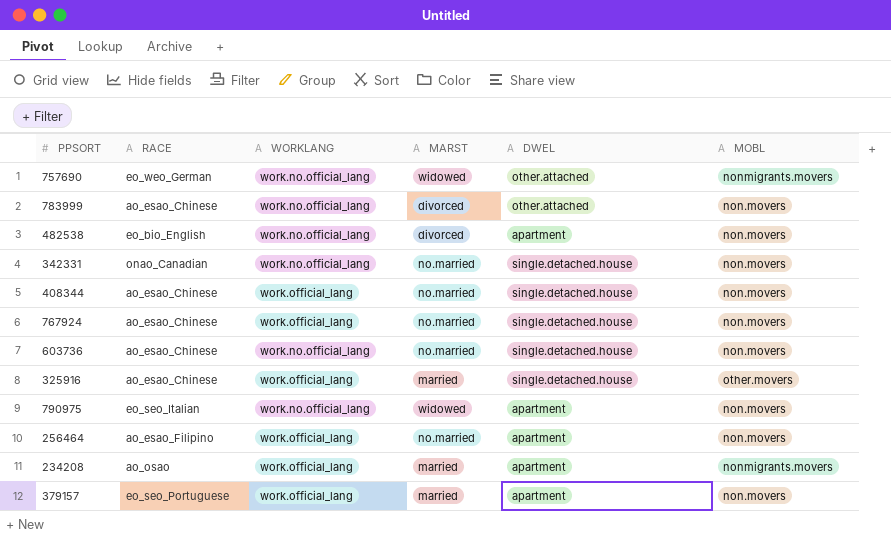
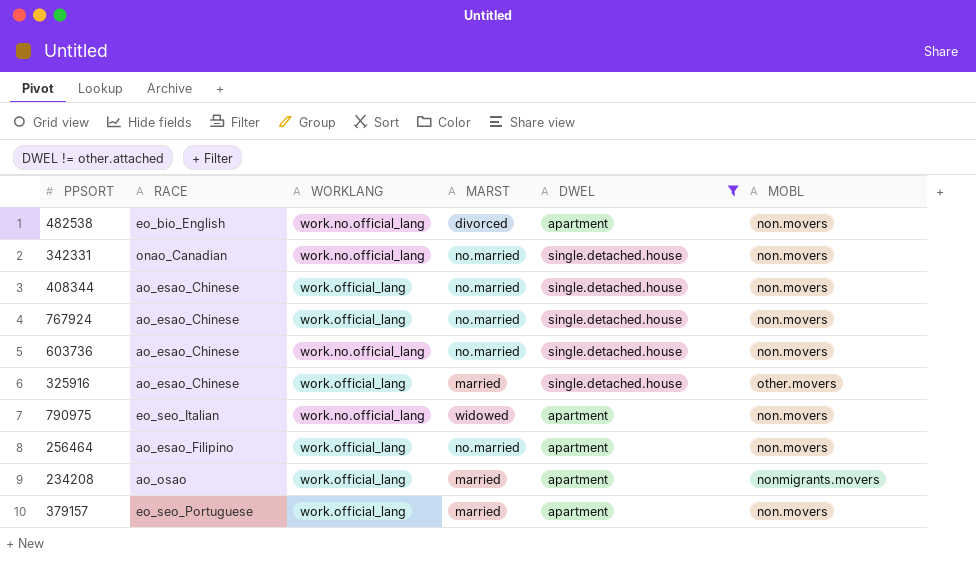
filter: none -> DWEL != other.attached

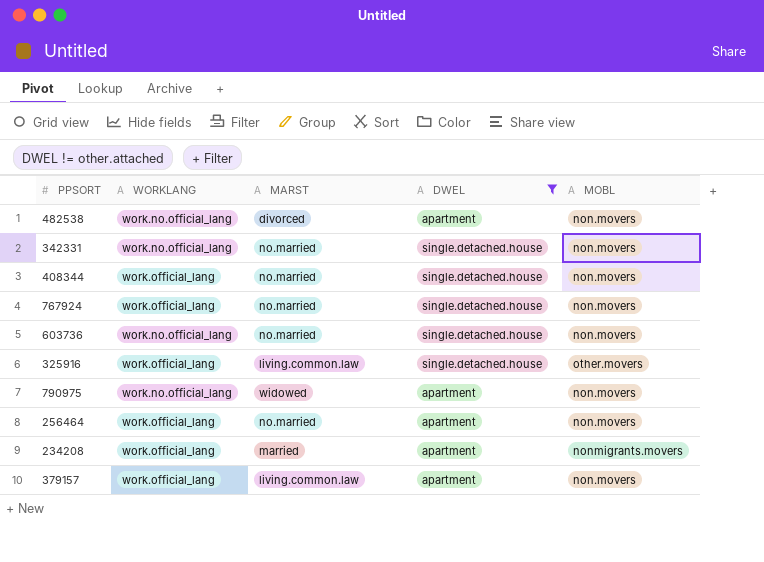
column RACE | position: 2 -> none
325916 | MARST: married -> living.common.law
379157 | MARST: married -> living.common.law

